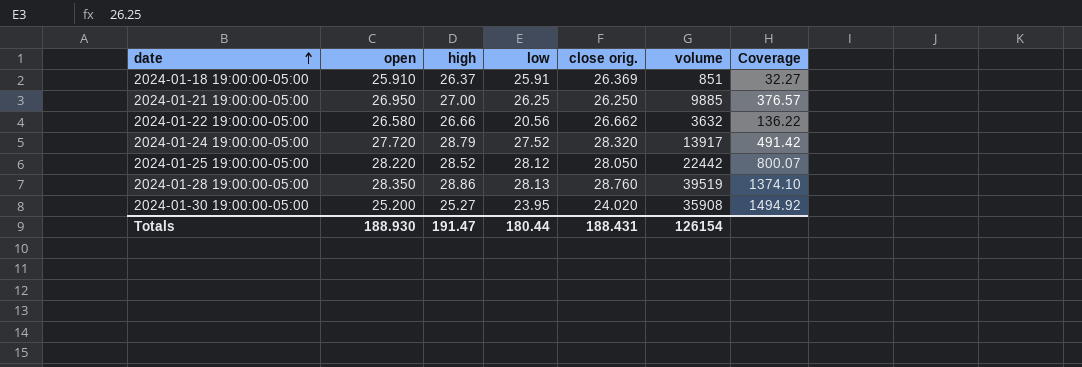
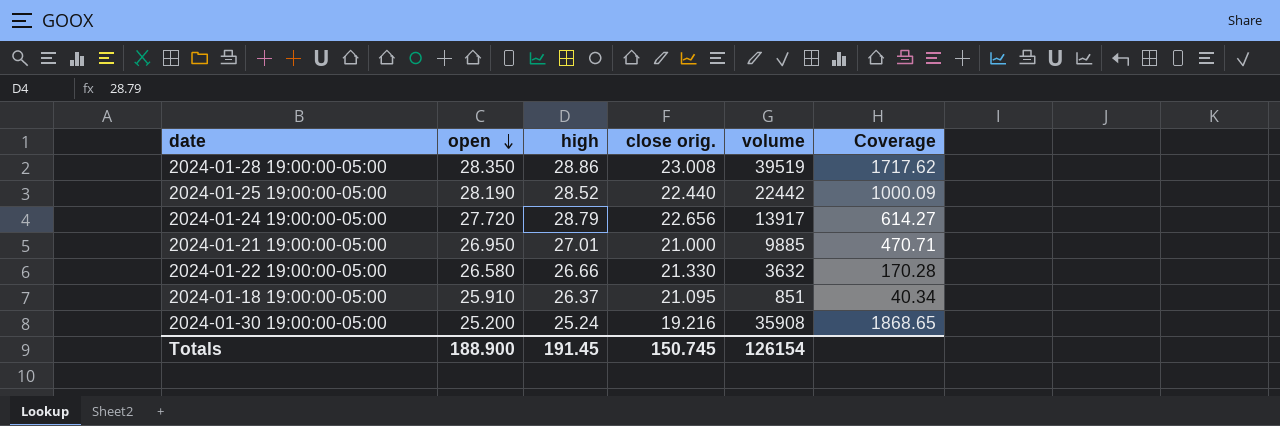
row order: date ascending -> open descending
column low | position: 4 -> none
2024-01-28 19:00:00-05:00 | close orig.: 28.760 -> 23.008
2024-01-28 19:00:00-05:00 | Coverage: 1374.10 -> 1717.62
2024-01-25 19:00:00-05:00 | open: 28.220 -> 28.190
2024-01-25 19:00:00-05:00 | close orig.: 28.050 -> 22.440
2024-01-25 19:00:00-05:00 | Coverage: 800.07 -> 1000.09
2024-01-24 19:00:00-05:00 | close orig.: 28.320 -> 22.656
2024-01-24 19:00:00-05:00 | Coverage: 491.42 -> 614.27
2024-01-21 19:00:00-05:00 | high: 27.00 -> 27.01
2024-01-21 19:00:00-05:00 | close orig.: 26.250 -> 21.000
2024-01-21 19:00:00-05:00 | Coverage: 376.57 -> 470.71
2024-01-22 19:00:00-05:00 | close orig.: 26.662 -> 21.330
2024-01-22 19:00:00-05:00 | Coverage: 136.22 -> 170.28
2024-01-18 19:00:00-05:00 | close orig.: 26.369 -> 21.095
2024-01-18 19:00:00-05:00 | Coverage: 32.27 -> 40.34
2024-01-30 19:00:00-05:00 | high: 25.27 -> 25.24
2024-01-30 19:00:00-05:00 | close orig.: 24.020 -> 19.216
2024-01-30 19:00:00-05:00 | Coverage: 1494.92 -> 1868.65
Totals | open: 188.930 -> 188.900
Totals | high: 191.47 -> 191.45
Totals | close orig.: 188.431 -> 150.745

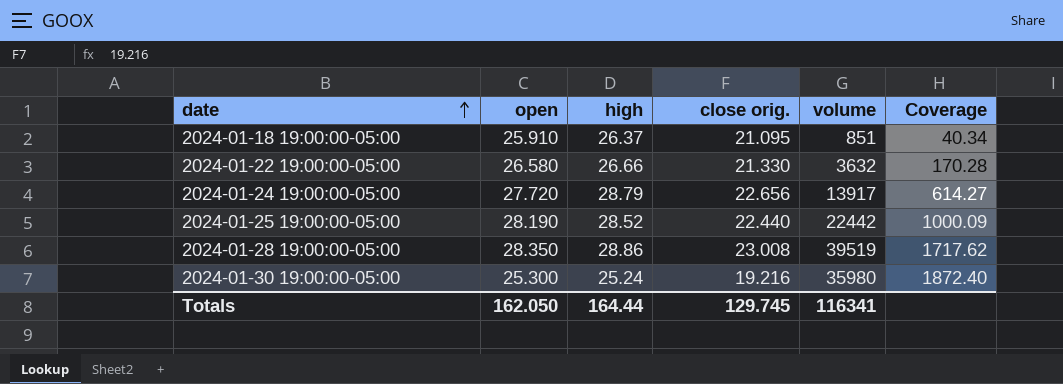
row order: open descending -> date ascending
row 2024-01-21 19:00:00-05:00: 26.950 | 27.01 | 21.000 | 9885 | 470.71 -> none
2024-01-30 19:00:00-05:00 | open: 25.200 -> 25.300
2024-01-30 19:00:00-05:00 | volume: 35908 -> 35980
2024-01-30 19:00:00-05:00 | Coverage: 1868.65 -> 1872.40
Totals | open: 188.900 -> 162.050
Totals | high: 191.45 -> 164.44
Totals | close orig.: 150.745 -> 129.745
Totals | volume: 126154 -> 116341

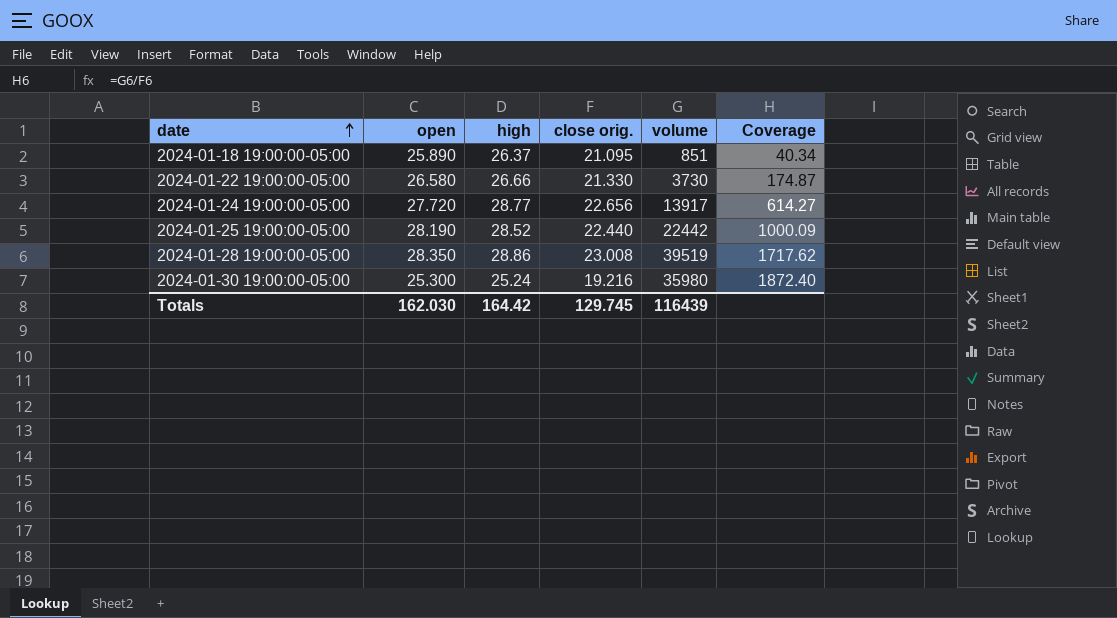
2024-01-18 19:00:00-05:00 | open: 25.910 -> 25.890
2024-01-22 19:00:00-05:00 | volume: 3632 -> 3730
2024-01-22 19:00:00-05:00 | Coverage: 170.28 -> 174.87
2024-01-24 19:00:00-05:00 | high: 28.79 -> 28.77
Totals | open: 162.050 -> 162.030
Totals | high: 164.44 -> 164.42
Totals | volume: 116341 -> 116439

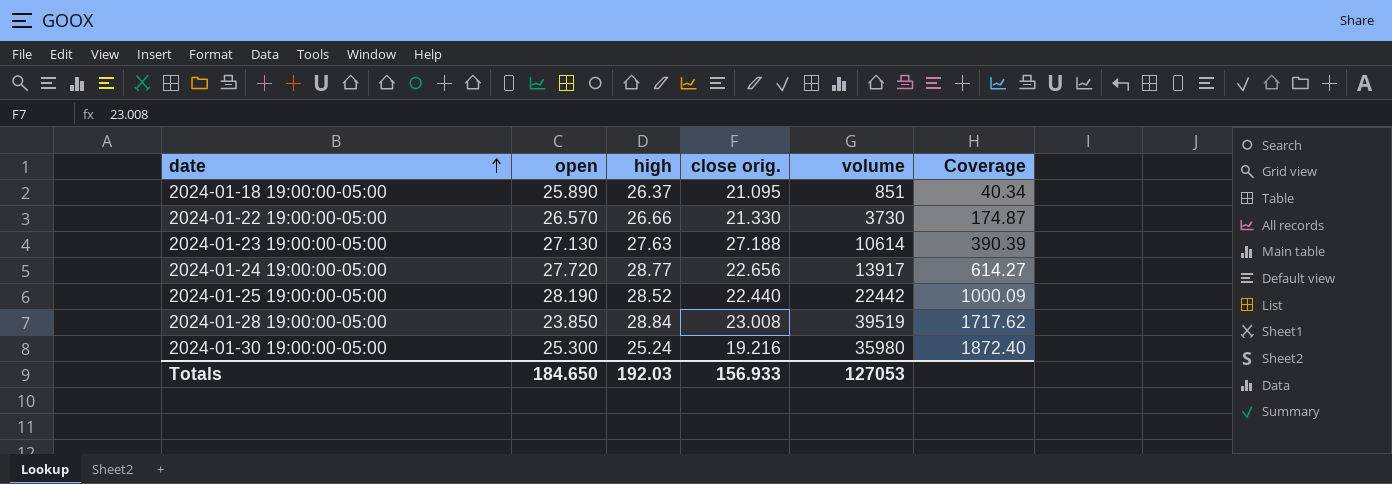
2024-01-22 19:00:00-05:00 | open: 26.580 -> 26.570
row 2024-01-23 19:00:00-05:00: none -> 27.130 | 27.63 | 27.188 | 10614 | 390.39
2024-01-28 19:00:00-05:00 | open: 28.350 -> 23.850
2024-01-28 19:00:00-05:00 | high: 28.86 -> 28.84
Totals | open: 162.030 -> 184.650
Totals | high: 164.42 -> 192.03
Totals | close orig.: 129.745 -> 156.933
Totals | volume: 116439 -> 127053

